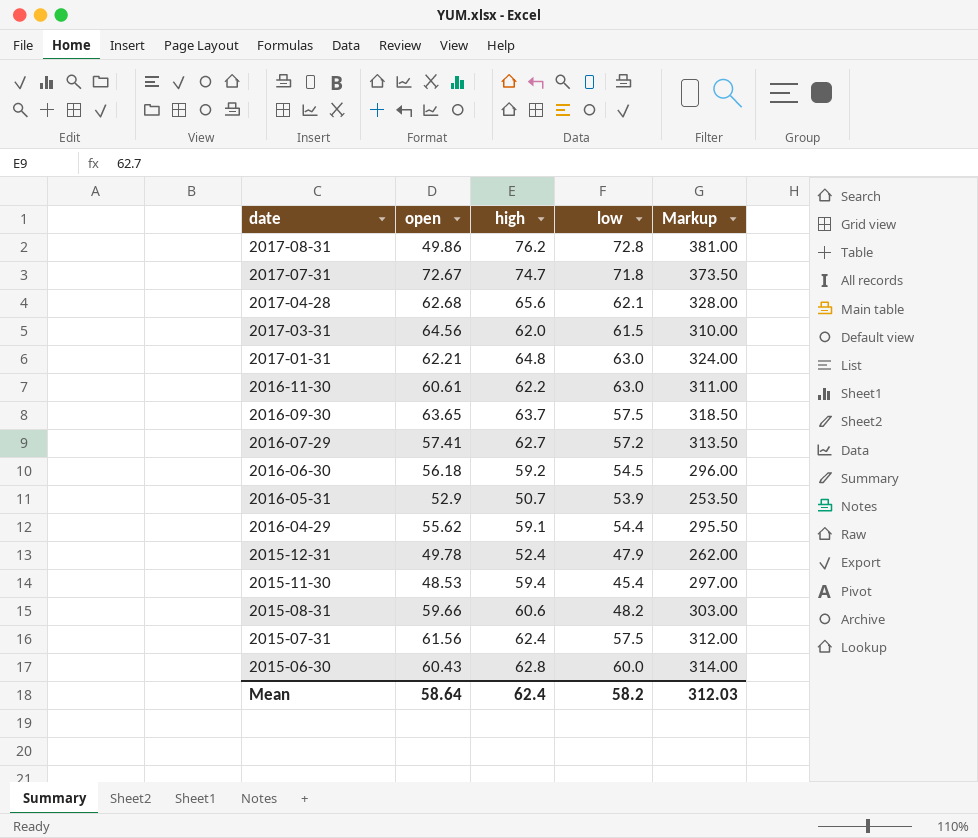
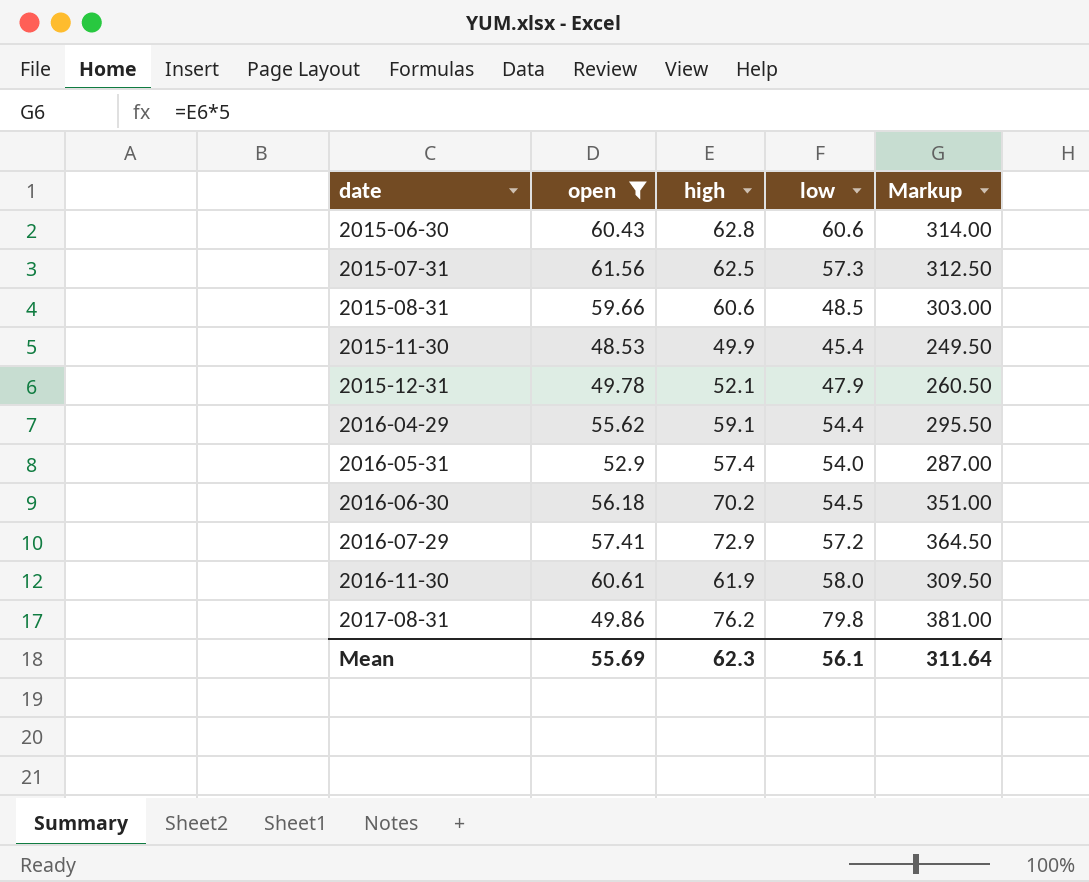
filter: none -> open <= 61.56
row order: date descending -> date ascending
2015-06-30 | low: 60.0 -> 60.6
2015-07-31 | high: 62.4 -> 62.5
2015-07-31 | low: 57.5 -> 57.3
2015-07-31 | Markup: 312.00 -> 312.50
2015-08-31 | low: 48.2 -> 48.5
2015-11-30 | high: 59.4 -> 49.9
2015-11-30 | Markup: 297.00 -> 249.50
2015-12-31 | high: 52.4 -> 52.1
2015-12-31 | Markup: 262.00 -> 260.50
2016-05-31 | high: 50.7 -> 57.4
2016-05-31 | low: 53.9 -> 54.0
2016-05-31 | Markup: 253.50 -> 287.00
2016-06-30 | high: 59.2 -> 70.2
2016-06-30 | Markup: 296.00 -> 351.00
2016-07-29 | high: 62.7 -> 72.9
2016-07-29 | Markup: 313.50 -> 364.50
2016-11-30 | high: 62.2 -> 61.9
2016-11-30 | low: 63.0 -> 58.0
2016-11-30 | Markup: 311.00 -> 309.50
2017-08-31 | low: 72.8 -> 79.8
Mean | open: 58.64 -> 55.69
Mean | high: 62.4 -> 62.3
Mean | low: 58.2 -> 56.1
Mean | Markup: 312.03 -> 311.64

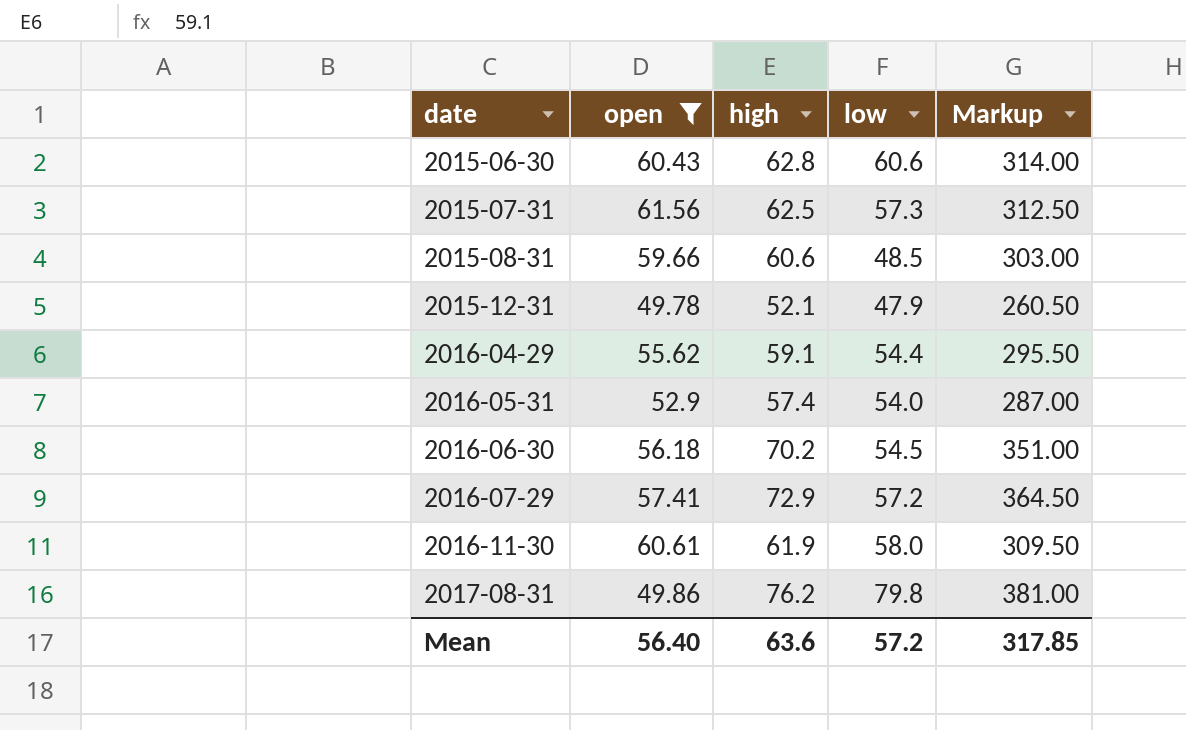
row 2015-11-30: 48.53 | 49.9 | 45.4 | 249.50 -> none
Mean | open: 55.69 -> 56.40
Mean | high: 62.3 -> 63.6
Mean | low: 56.1 -> 57.2
Mean | Markup: 311.64 -> 317.85

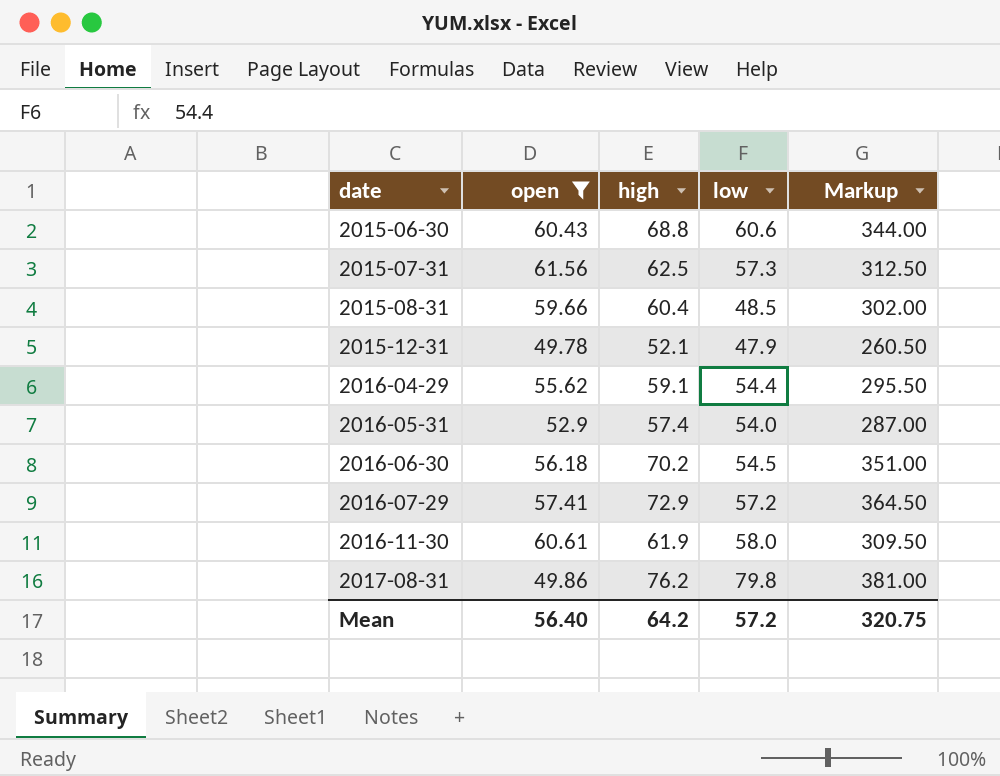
2015-06-30 | high: 62.8 -> 68.8
2015-06-30 | Markup: 314.00 -> 344.00
2015-08-31 | high: 60.6 -> 60.4
2015-08-31 | Markup: 303.00 -> 302.00
Mean | high: 63.6 -> 64.2
Mean | Markup: 317.85 -> 320.75

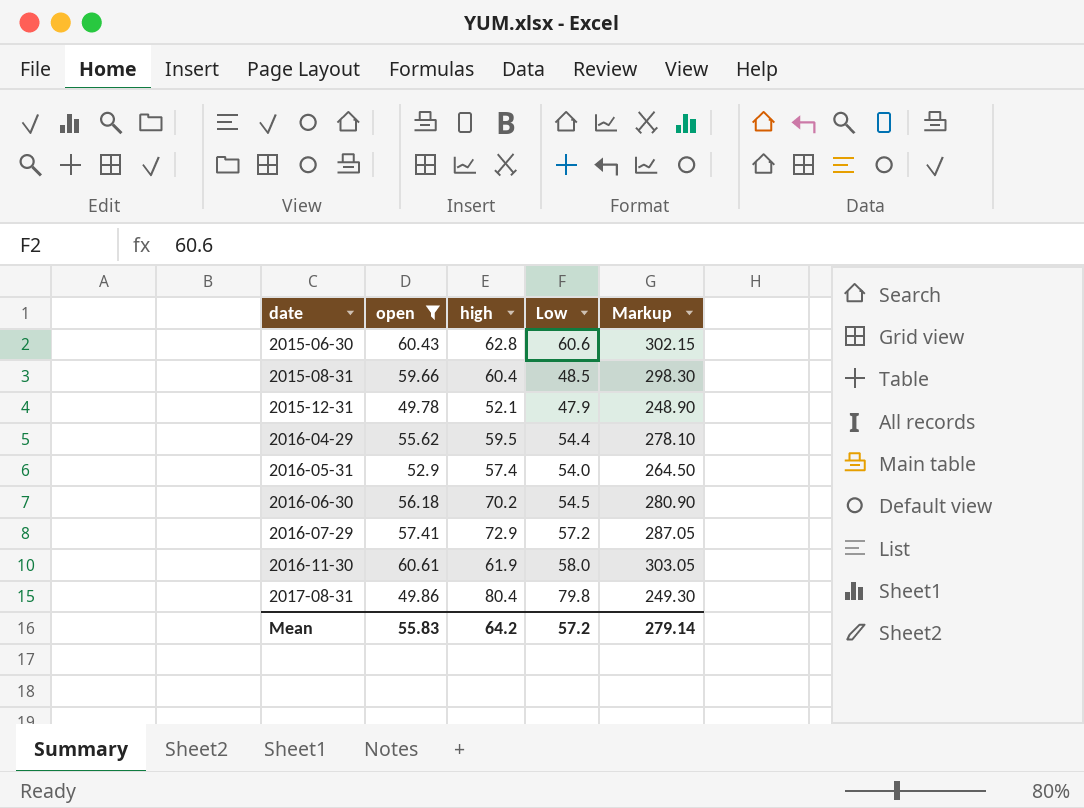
column name: low -> Low
column Markup | formula: [high] * 5 -> [open] * 5
row 2015-07-31: 61.56 | 62.5 | 57.3 | 312.50 -> none
2015-06-30 | high: 68.8 -> 62.8
2016-04-29 | high: 59.1 -> 59.5
2017-08-31 | high: 76.2 -> 80.4
Mean | open: 56.40 -> 55.83
Mean | Markup: 320.75 -> 279.14

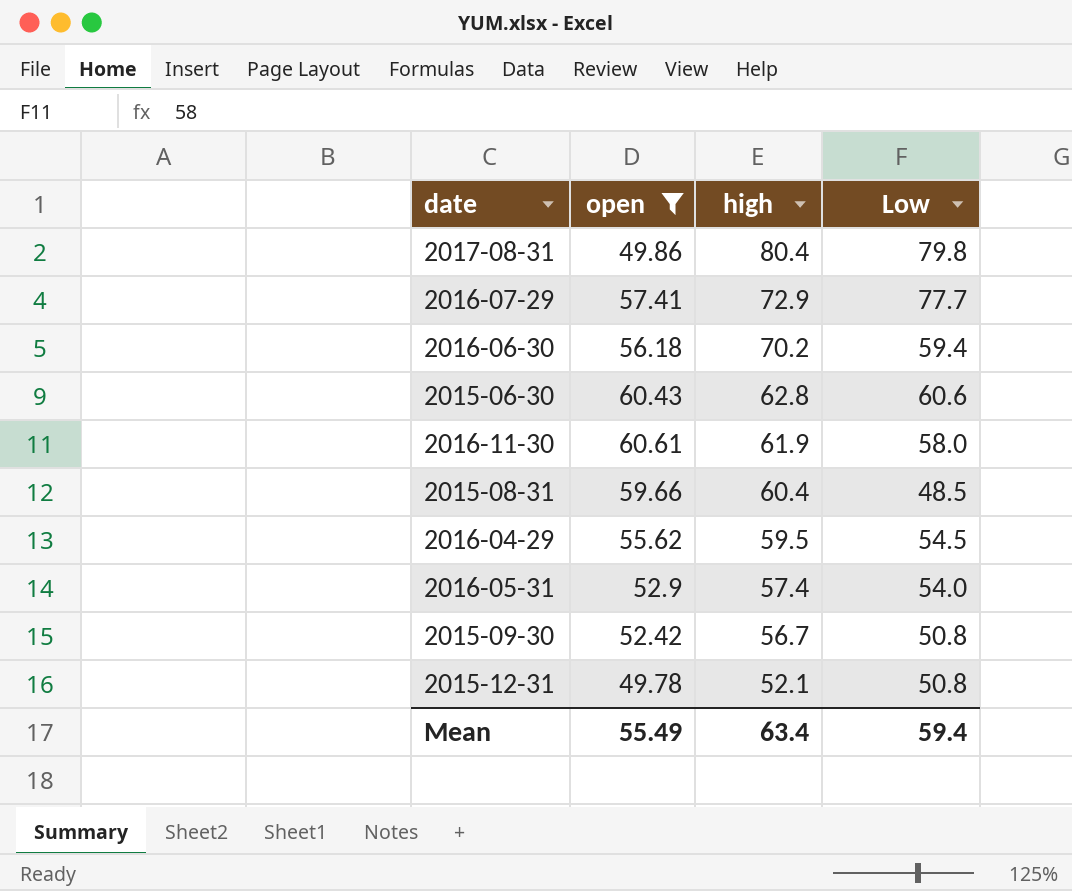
row order: date ascending -> high descending
column Markup | formula: [open] * 5 -> none
2016-07-29 | Low: 57.2 -> 77.7
2016-06-30 | Low: 54.5 -> 59.4
2016-04-29 | Low: 54.4 -> 54.5
row 2015-09-30: none -> 52.42 | 56.7 | 50.8
2015-12-31 | Low: 47.9 -> 50.8
Mean | open: 55.83 -> 55.49
Mean | high: 64.2 -> 63.4
Mean | Low: 57.2 -> 59.4

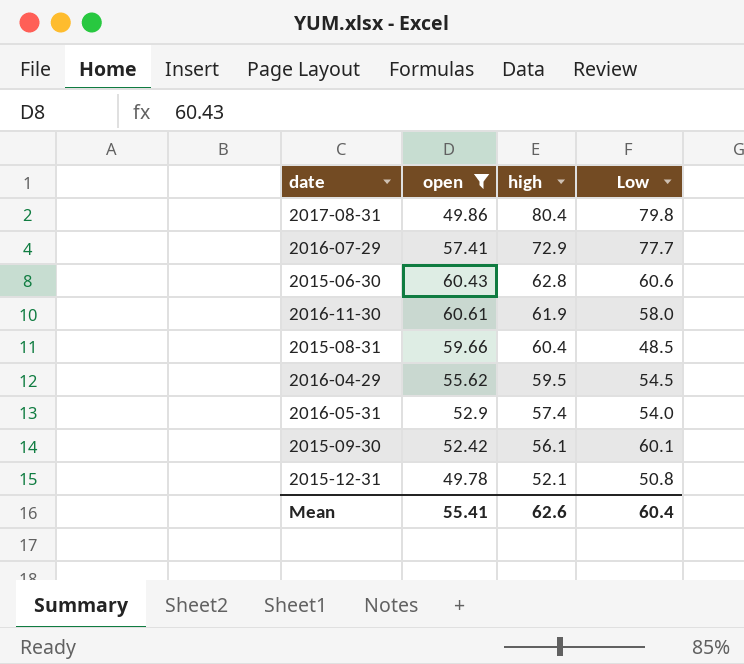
row 2016-06-30: 56.18 | 70.2 | 59.4 -> none
2015-09-30 | high: 56.7 -> 56.1
2015-09-30 | Low: 50.8 -> 60.1
Mean | open: 55.49 -> 55.41
Mean | high: 63.4 -> 62.6
Mean | Low: 59.4 -> 60.4

